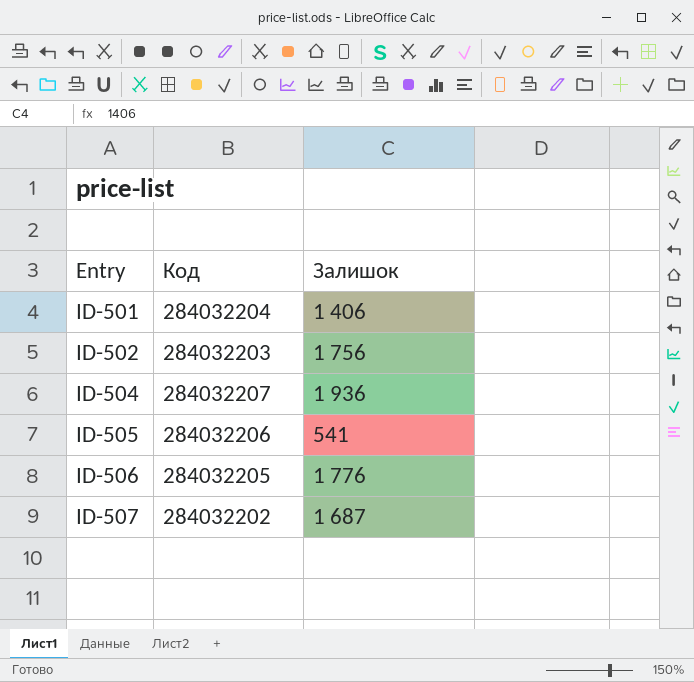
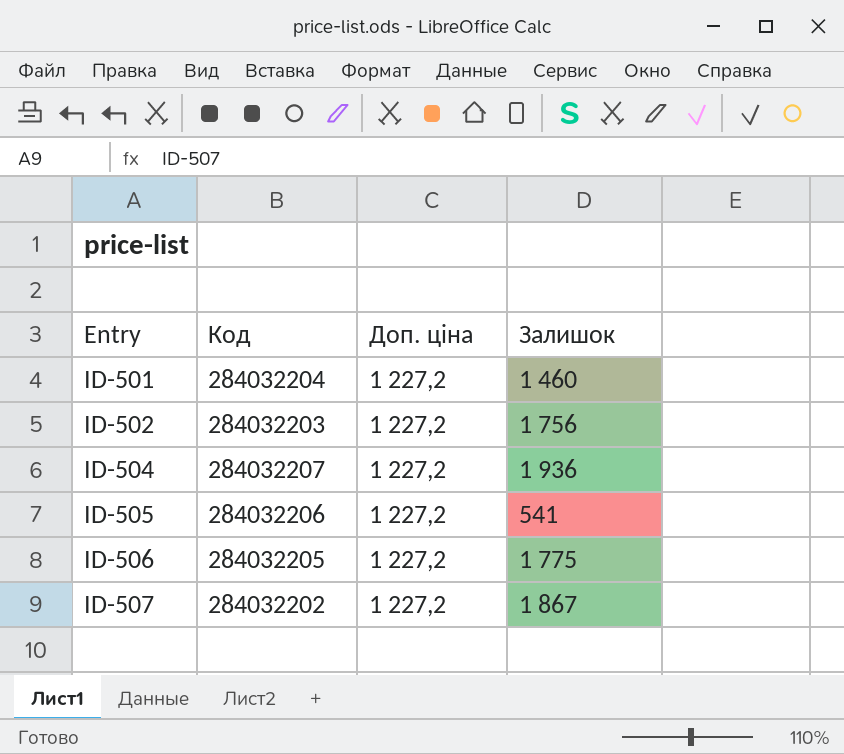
column Доп. ціна | position: none -> 3
ID-501 | Залишок: 1 406 -> 1 460
ID-506 | Залишок: 1 776 -> 1 775
ID-507 | Залишок: 1 687 -> 1 867

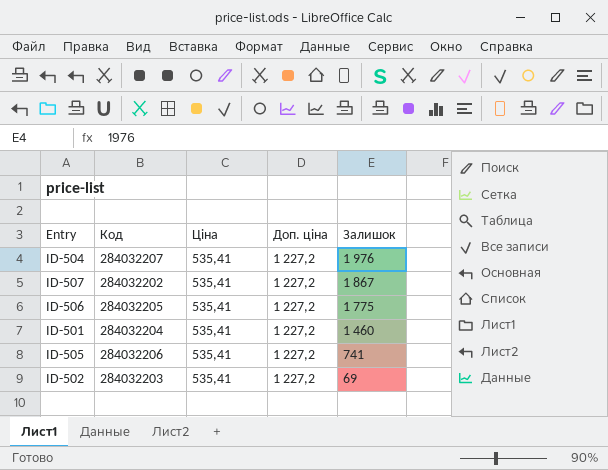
row order: Entry ascending -> Залишок descending
column Ціна | position: none -> 3
ID-504 | Залишок: 1 936 -> 1 976
ID-505 | Залишок: 541 -> 741
ID-502 | Залишок: 1 756 -> 69

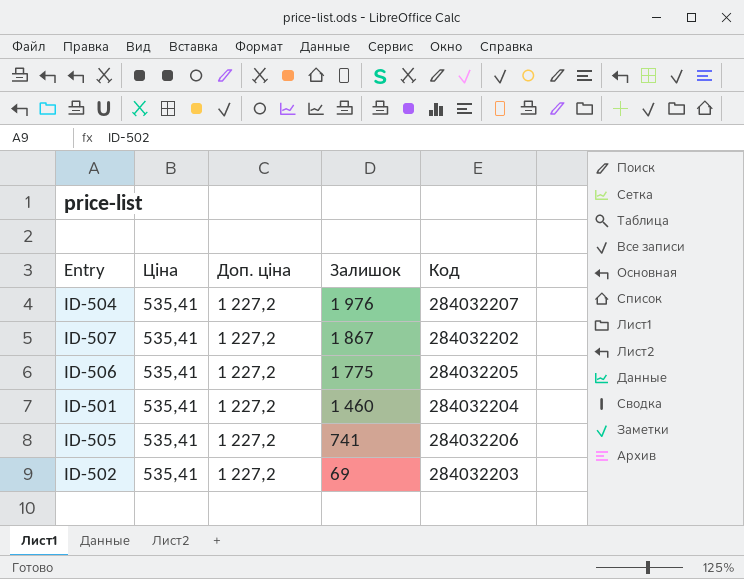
column Код | position: 2 -> 5

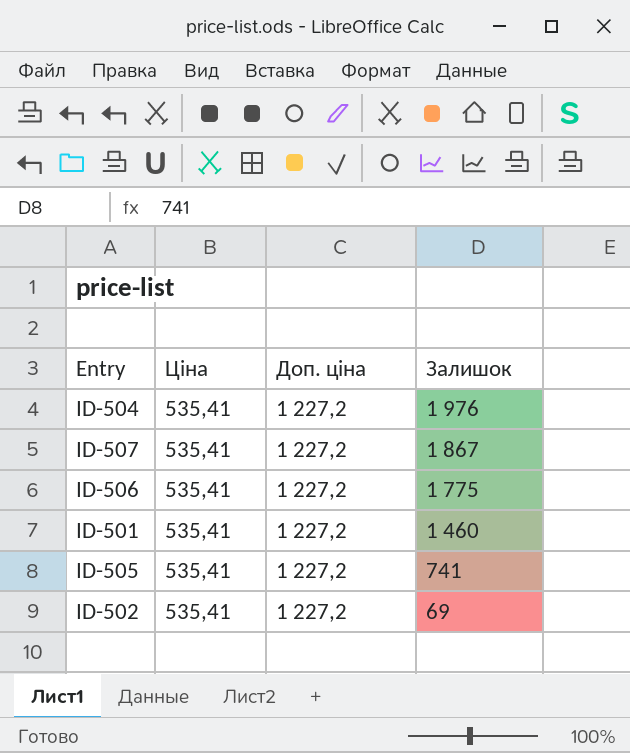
column Код | position: 5 -> none

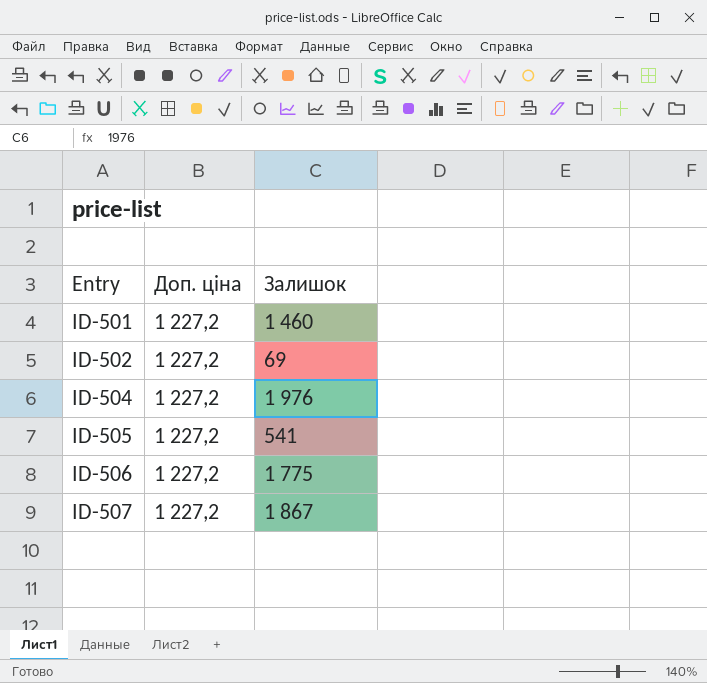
row order: Залишок descending -> Entry ascending
column Ціна | position: 2 -> none
ID-505 | Залишок: 741 -> 541

